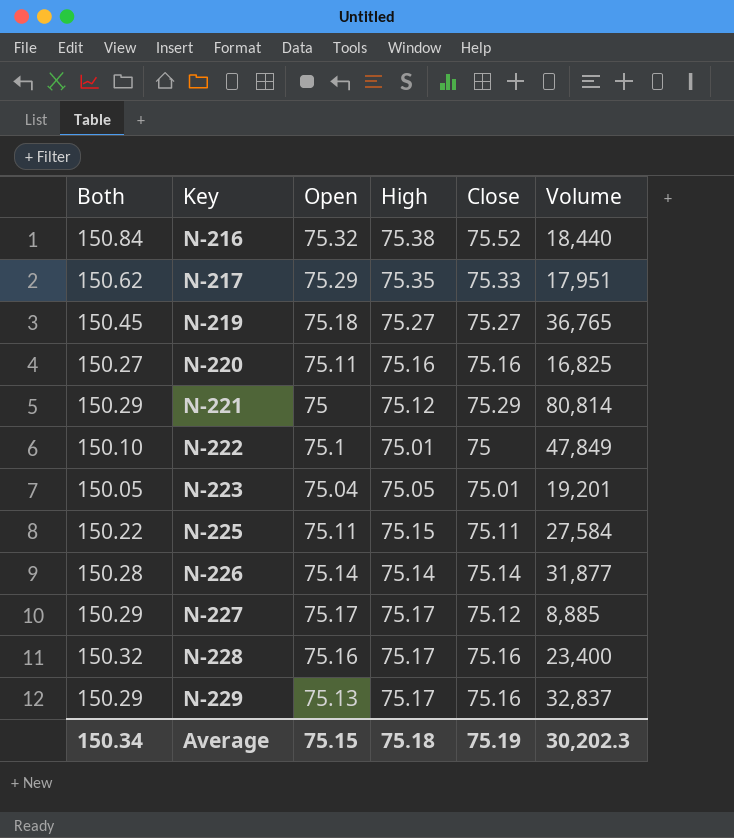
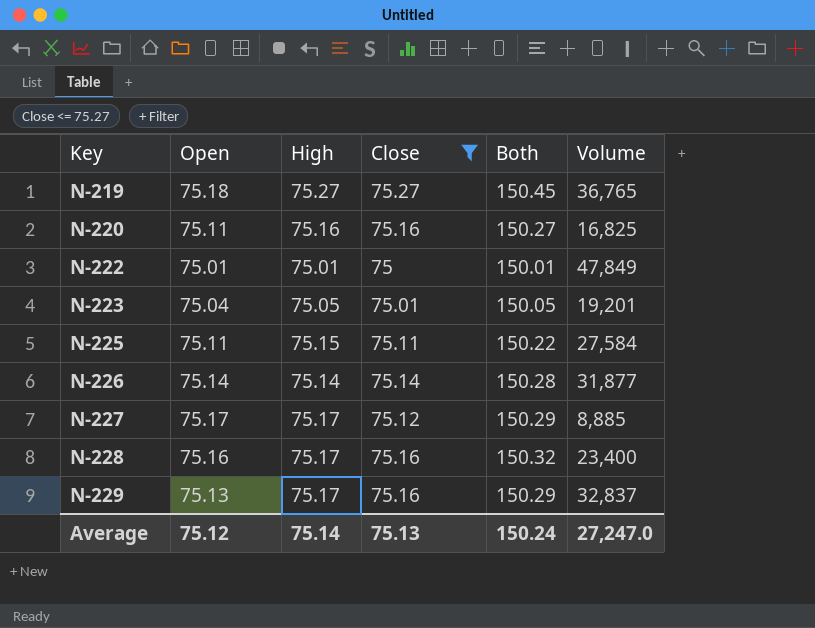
filter: none -> Close <= 75.27
column Both | position: 1 -> 5
N-222 | Open: 75.1 -> 75.01
N-222 | Both: 150.10 -> 150.01
Average | Open: 75.15 -> 75.12
Average | High: 75.18 -> 75.14
Average | Close: 75.19 -> 75.13
Average | Both: 150.34 -> 150.24
Average | Volume: 30,202.3 -> 27,247.0

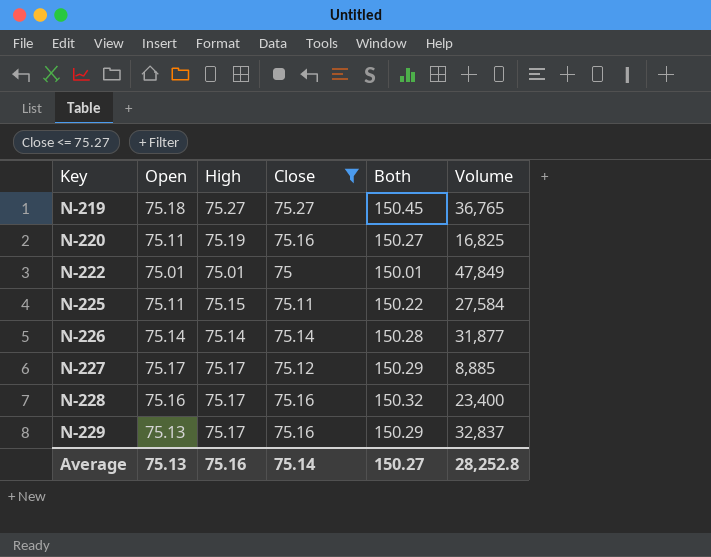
row N-223: 75.04 | 75.05 | 75.01 | 150.05 | 19,201 -> none
N-220 | High: 75.16 -> 75.19
Average | Open: 75.12 -> 75.13
Average | High: 75.14 -> 75.16
Average | Close: 75.13 -> 75.14
Average | Both: 150.24 -> 150.27
Average | Volume: 27,247.0 -> 28,252.8

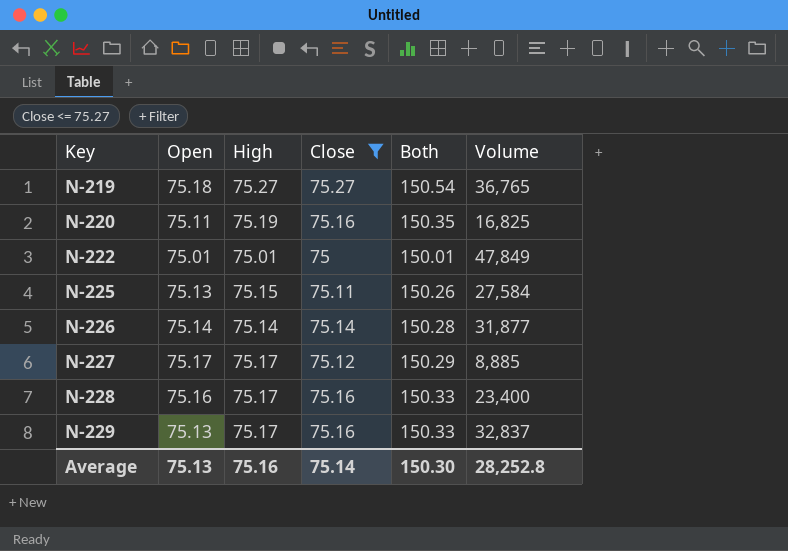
column Both | formula: [Open] + [Close] -> [High] + [Close]
N-225 | Open: 75.11 -> 75.13
Average | Both: 150.27 -> 150.30

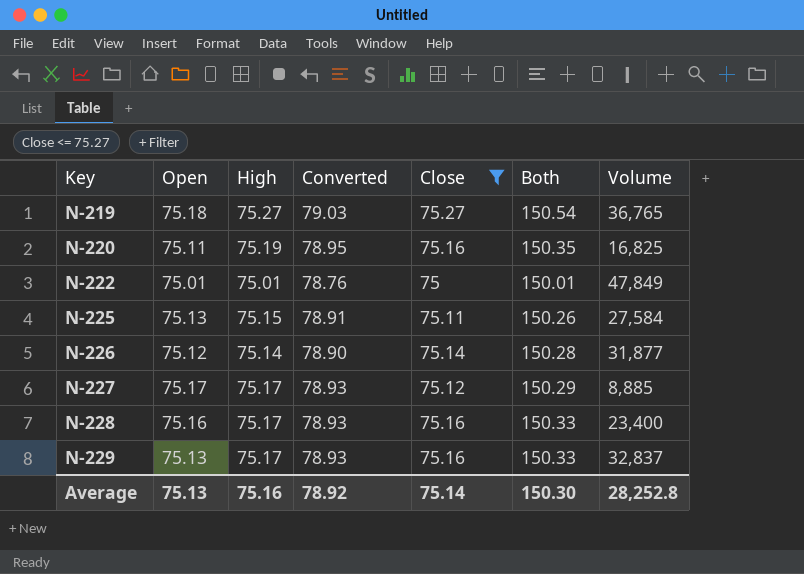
column Converted | formula: none -> [High] * 1.05
N-226 | Open: 75.14 -> 75.12

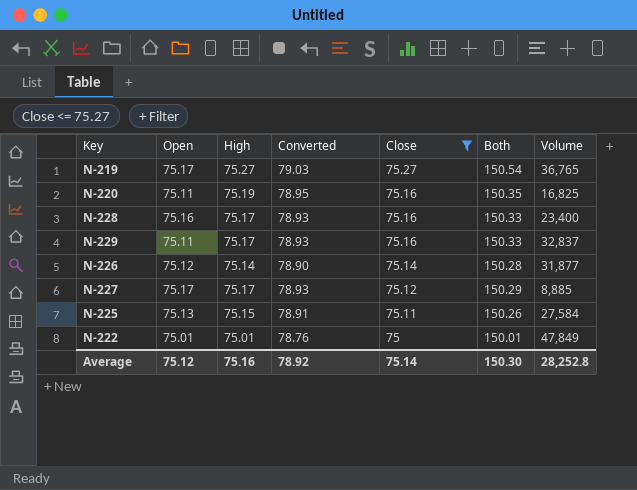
row order: Key ascending -> Close descending
N-219 | Open: 75.18 -> 75.17
N-229 | Open: 75.13 -> 75.11
Average | Open: 75.13 -> 75.12

